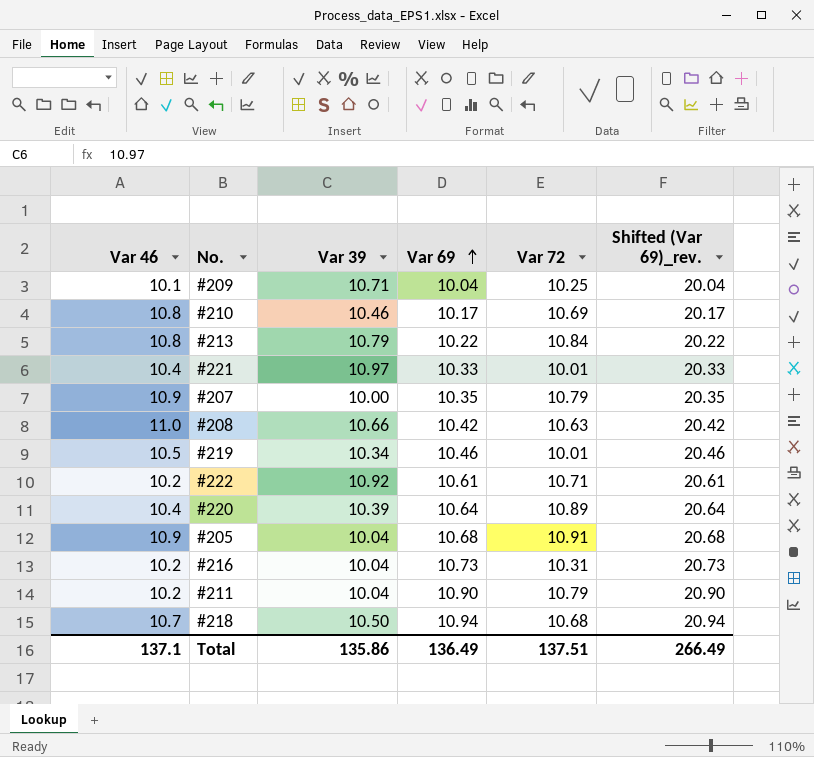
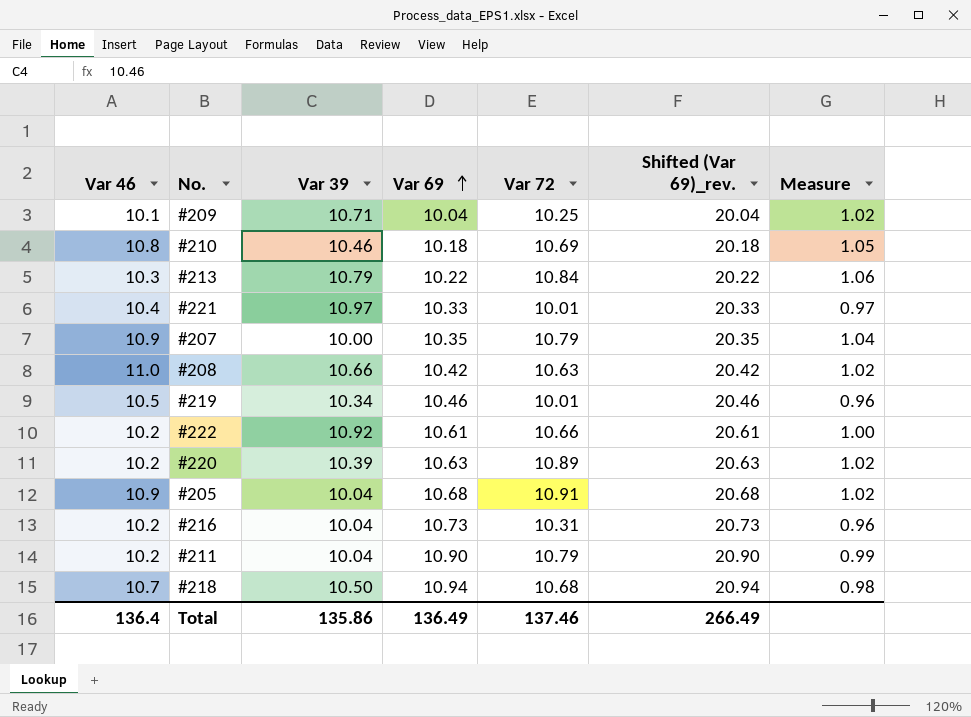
column Measure | formula: none -> [Var 72] / [Var 69]
#210 | Var 69: 10.17 -> 10.18
#210 | Shifted (Var 69)_rev.: 20.17 -> 20.18
#213 | Var 46: 10.8 -> 10.3
#222 | Var 72: 10.71 -> 10.66
#220 | Var 46: 10.4 -> 10.2
#220 | Var 69: 10.64 -> 10.63
#220 | Shifted (Var 69)_rev.: 20.64 -> 20.63
Total | Var 46: 137.1 -> 136.4
Total | Var 72: 137.51 -> 137.46

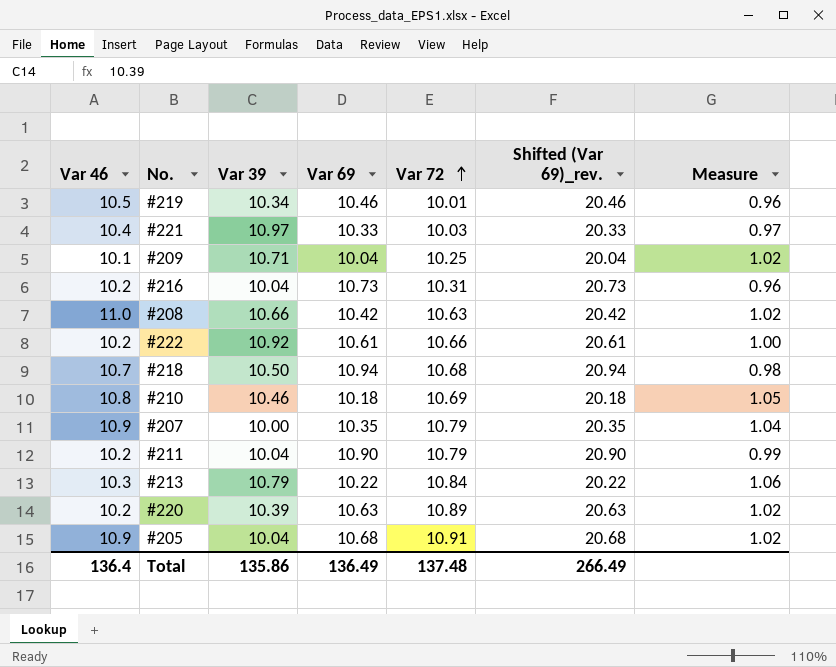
row order: Var 69 ascending -> Var 72 ascending
#221 | Var 72: 10.01 -> 10.03
Total | Var 72: 137.46 -> 137.48

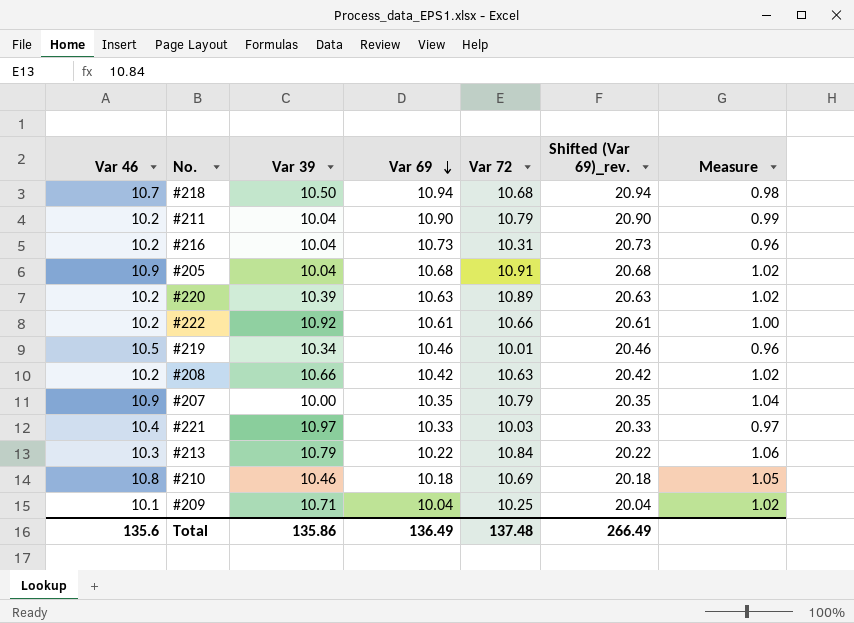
row order: Var 72 ascending -> Var 69 descending
#208 | Var 46: 11.0 -> 10.2
Total | Var 46: 136.4 -> 135.6

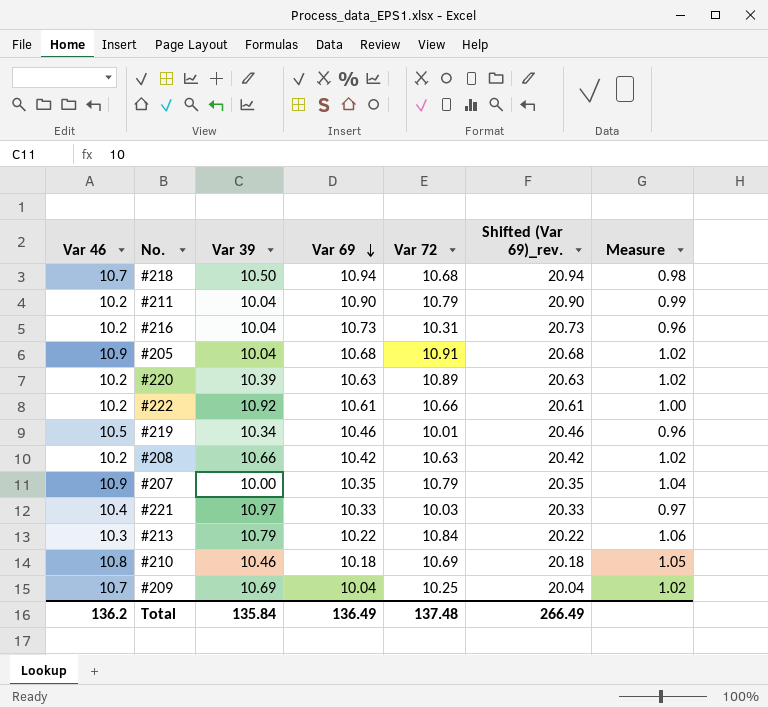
#209 | Var 46: 10.1 -> 10.7
#209 | Var 39: 10.71 -> 10.69
Total | Var 46: 135.6 -> 136.2
Total | Var 39: 135.86 -> 135.84

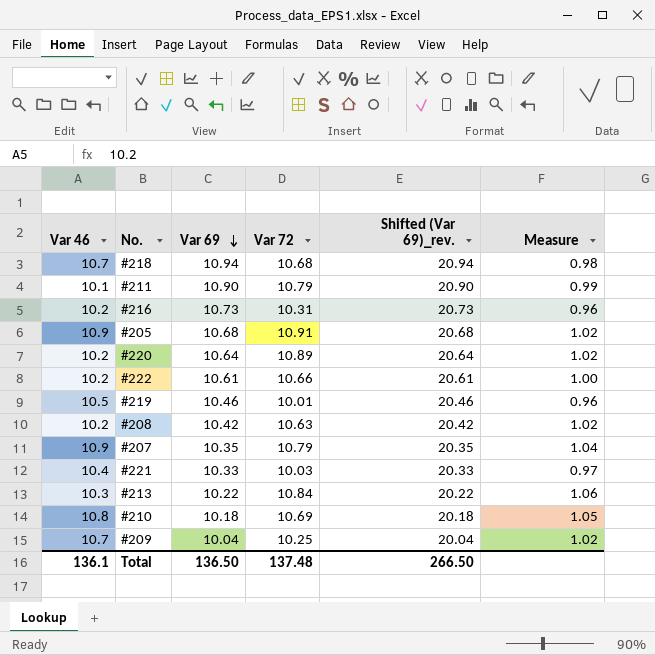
column Var 39 | position: 3 -> none
#211 | Var 46: 10.2 -> 10.1
#220 | Var 69: 10.63 -> 10.64
#220 | Shifted (Var 69)_rev.: 20.63 -> 20.64
Total | Var 46: 136.2 -> 136.1
Total | Var 69: 136.49 -> 136.50
Total | Shifted (Var 69)_rev.: 266.49 -> 266.50

